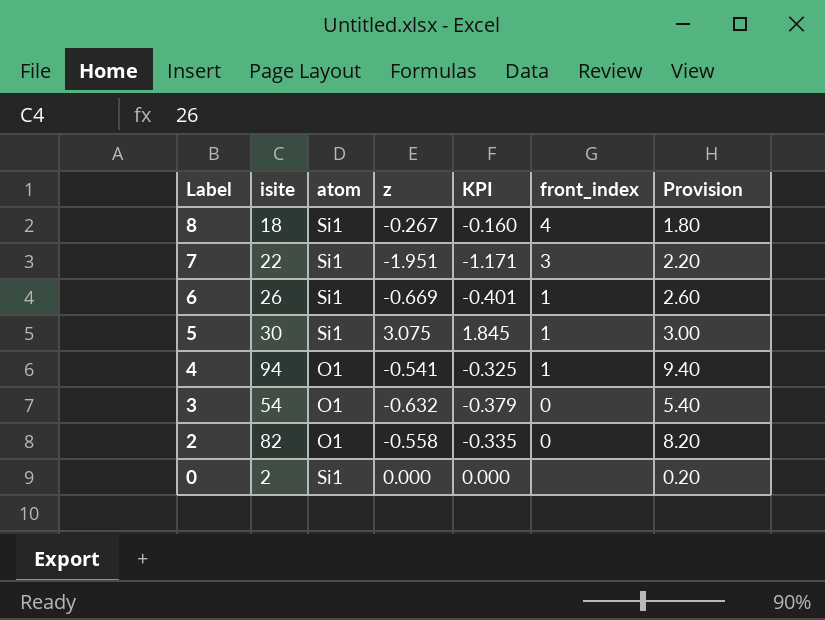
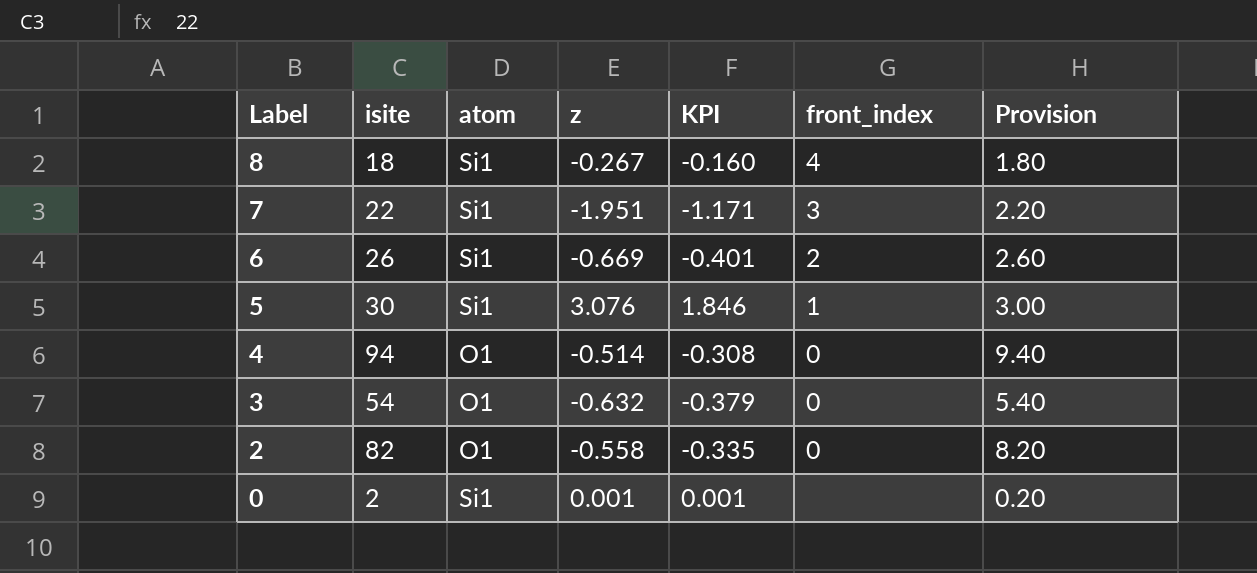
6 | front_index: 1 -> 2
5 | z: 3.075 -> 3.076
5 | KPI: 1.845 -> 1.846
4 | z: -0.541 -> -0.514
4 | KPI: -0.325 -> -0.308
4 | front_index: 1 -> 0
0 | z: 0.000 -> 0.001
0 | KPI: 0.000 -> 0.001

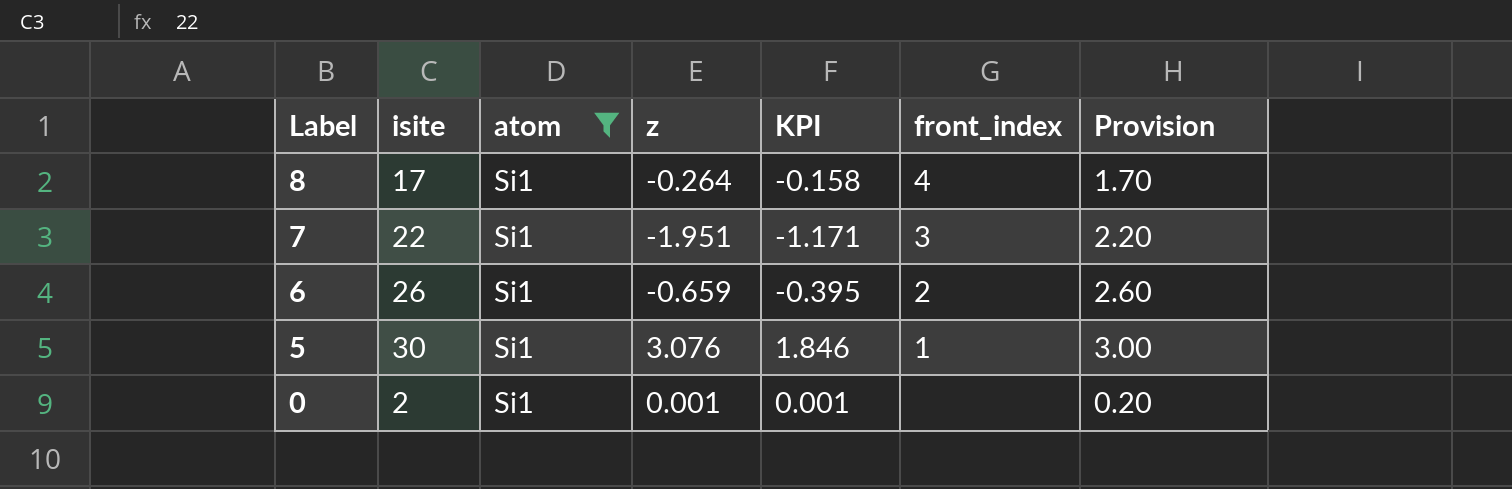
filter: none -> atom = Si1
8 | isite: 18 -> 17
8 | z: -0.267 -> -0.264
8 | KPI: -0.160 -> -0.158
8 | Provision: 1.80 -> 1.70
6 | z: -0.669 -> -0.659
6 | KPI: -0.401 -> -0.395

